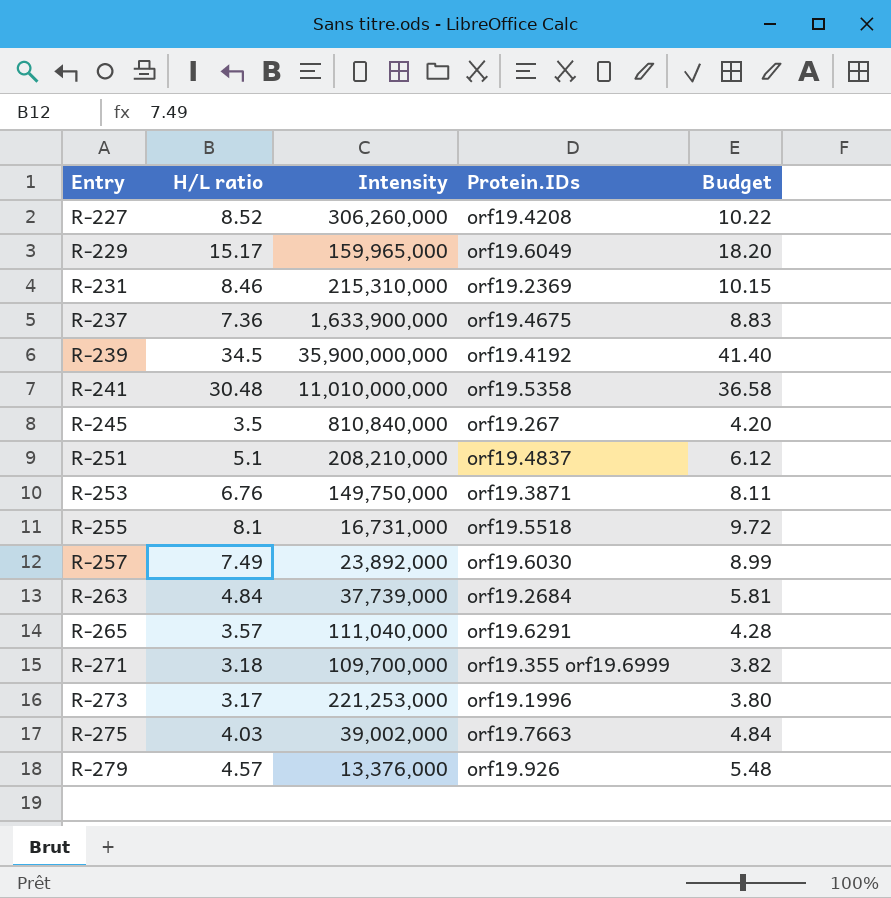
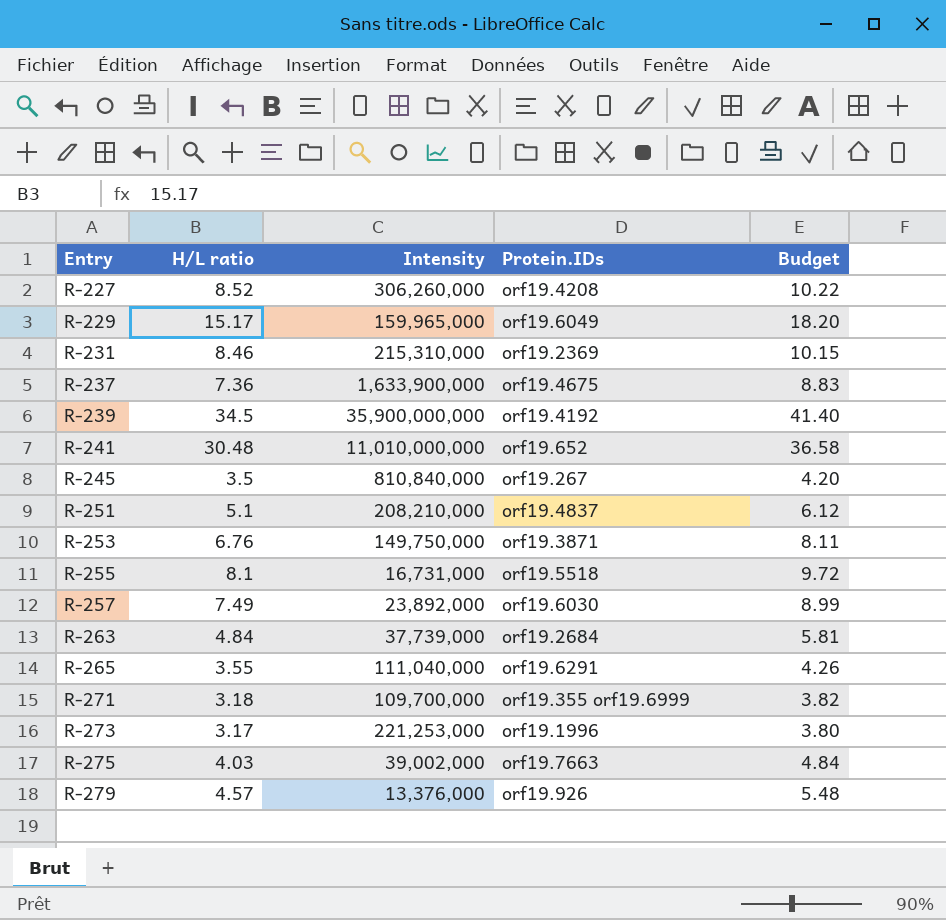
R-241 | Protein.IDs: orf19.5358 -> orf19.652
R-265 | H/L ratio: 3.57 -> 3.55
R-265 | Budget: 4.28 -> 4.26

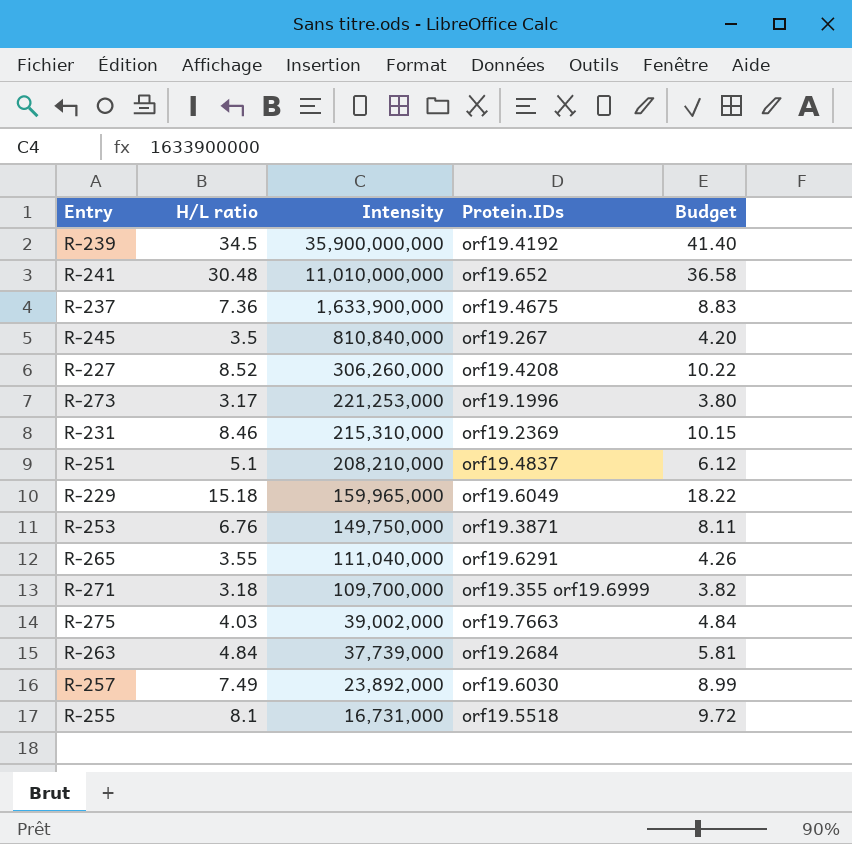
row order: Entry ascending -> Intensity descending
row R-279: 4.57 | 13,376,000 | orf19.926 | 5.48 -> none
R-229 | H/L ratio: 15.17 -> 15.18
R-229 | Budget: 18.20 -> 18.22

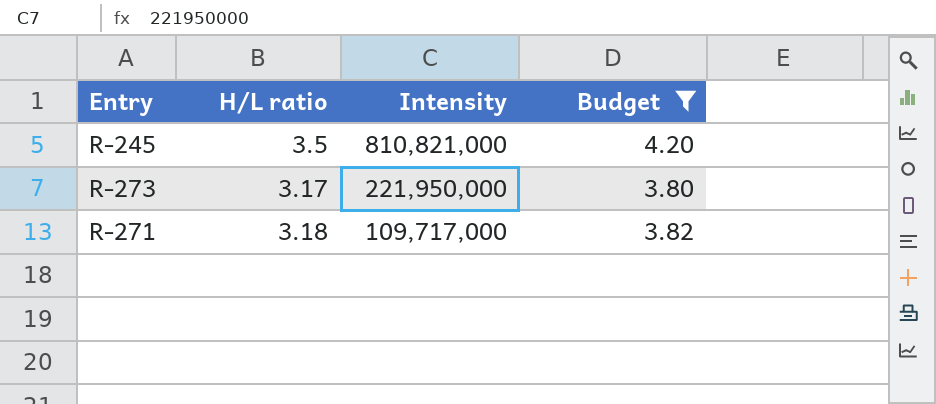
filter: none -> Budget <= 4.20
column Protein.IDs | position: 4 -> none
R-245 | Intensity: 810,840,000 -> 810,821,000
R-273 | Intensity: 221,253,000 -> 221,950,000
R-271 | Intensity: 109,700,000 -> 109,717,000

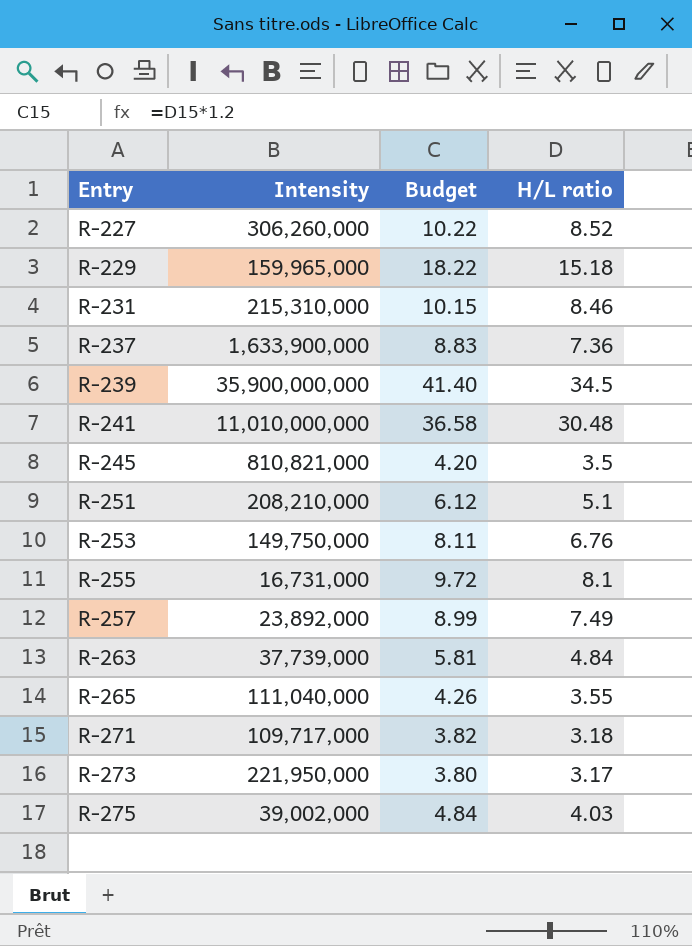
filter: Budget <= 4.20 -> none
row order: Intensity descending -> Entry ascending
column H/L ratio | position: 2 -> 4

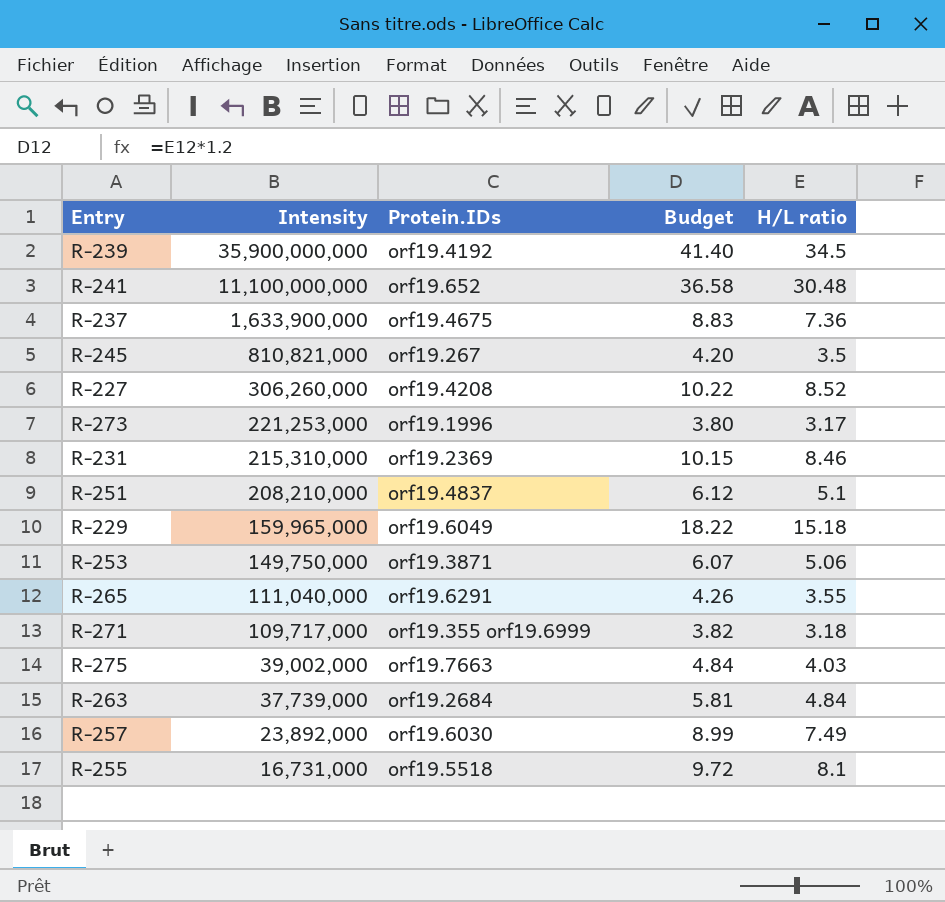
row order: Entry ascending -> Intensity descending
column Protein.IDs | position: none -> 3
R-241 | Intensity: 11,010,000,000 -> 11,100,000,000
R-273 | Intensity: 221,950,000 -> 221,253,000
R-253 | Budget: 8.11 -> 6.07
R-253 | H/L ratio: 6.76 -> 5.06

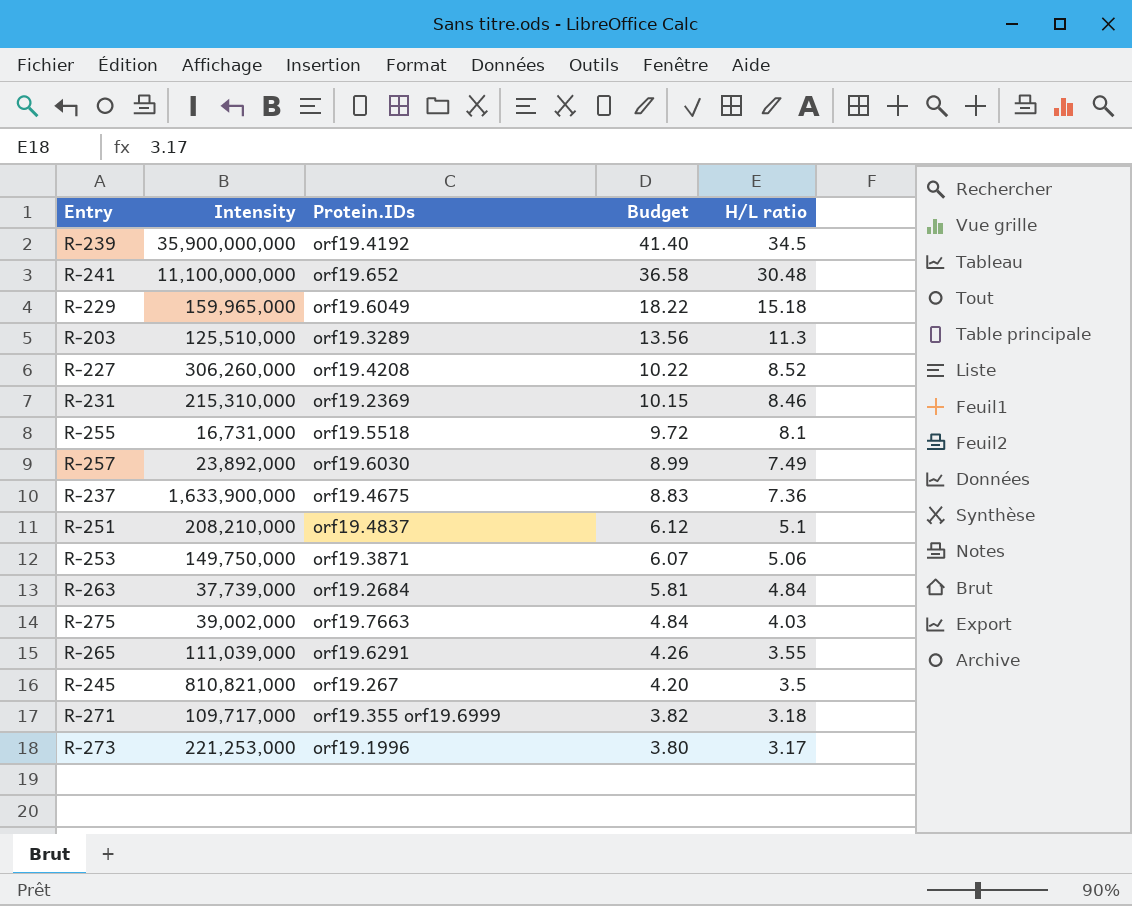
row order: Intensity descending -> Budget descending
row R-203: none -> 125,510,000 | orf19.3289 | 13.56 | 11.3
R-265 | Intensity: 111,040,000 -> 111,039,000

